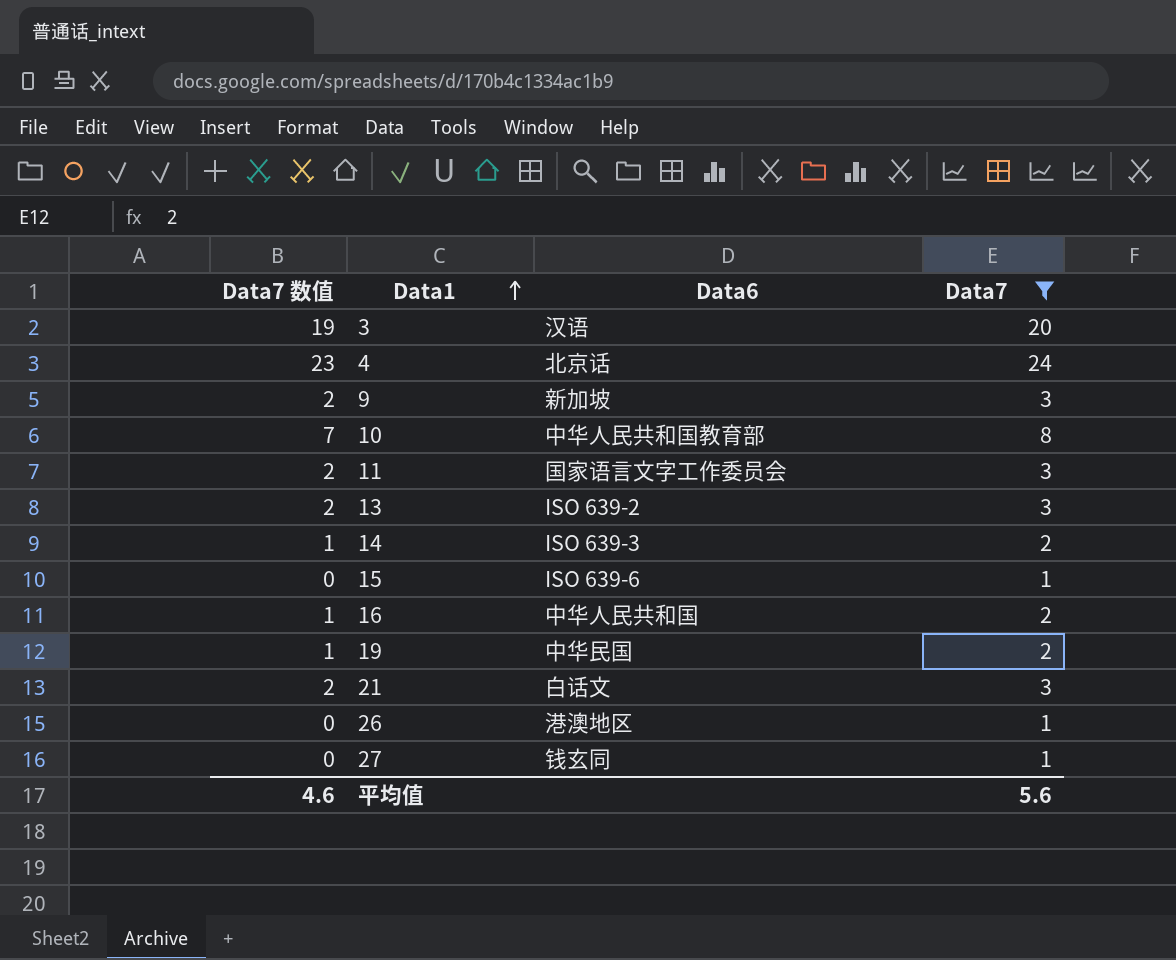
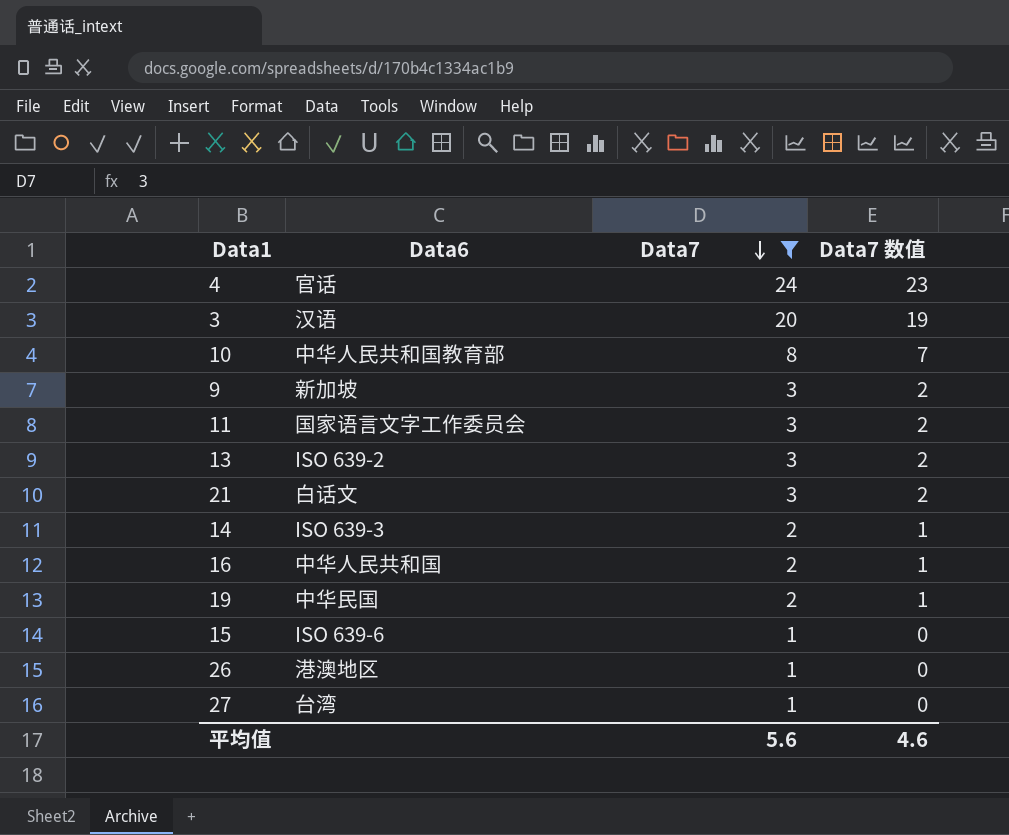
row order: Data1 ascending -> Data7 descending
column Data7 数值 | position: 1 -> 4
4 | Data6: 北京话 -> 官话
27 | Data6: 钱玄同 -> 台湾

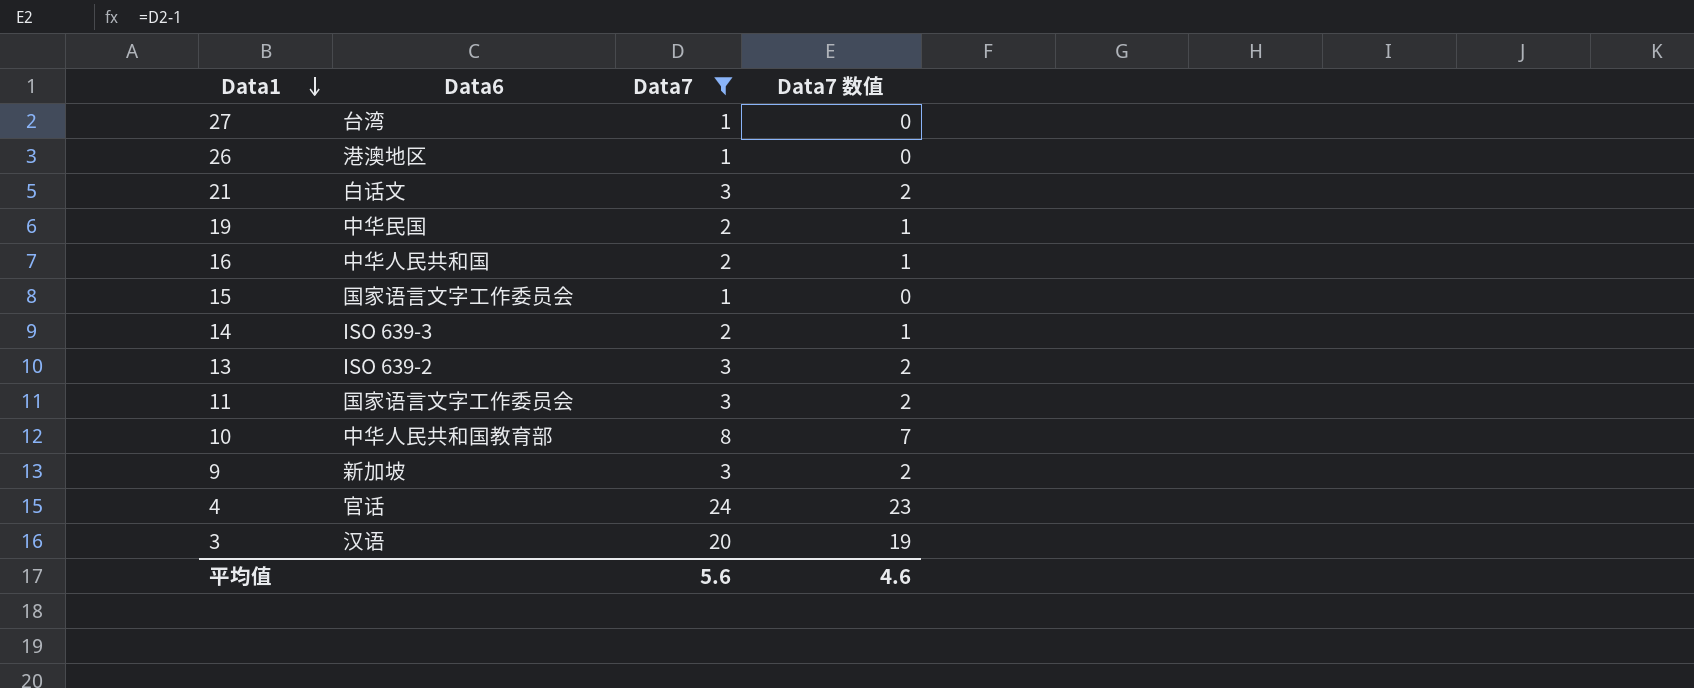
row order: Data7 descending -> Data1 descending
15 | Data6: ISO 639-6 -> 国家语言文字工作委员会

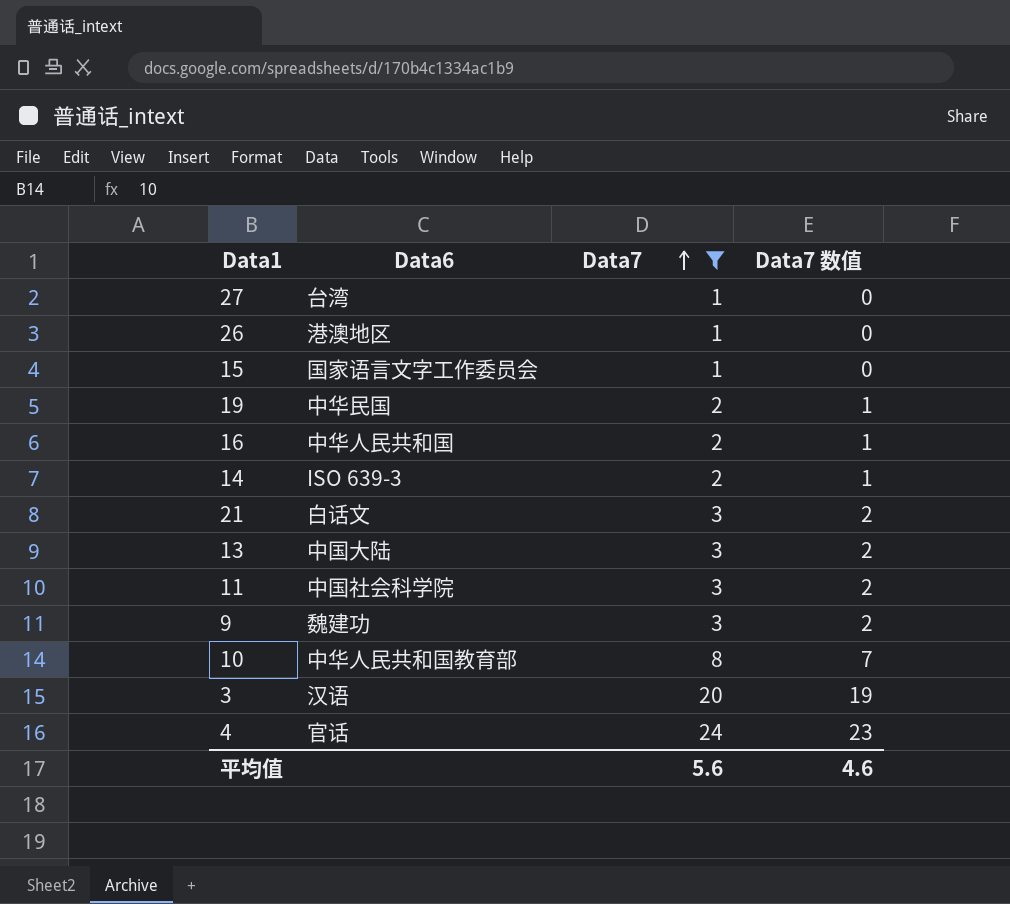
row order: Data1 descending -> Data7 ascending
13 | Data6: ISO 639-2 -> 中国大陆
11 | Data6: 国家语言文字工作委员会 -> 中国社会科学院
9 | Data6: 新加坡 -> 魏建功

